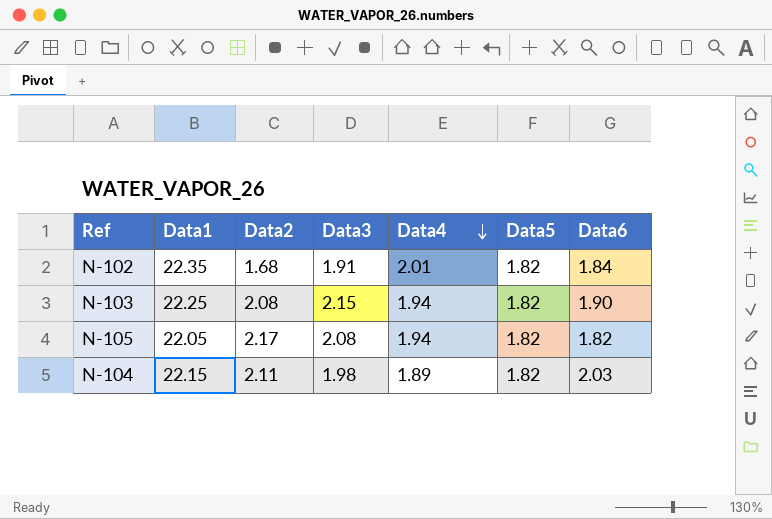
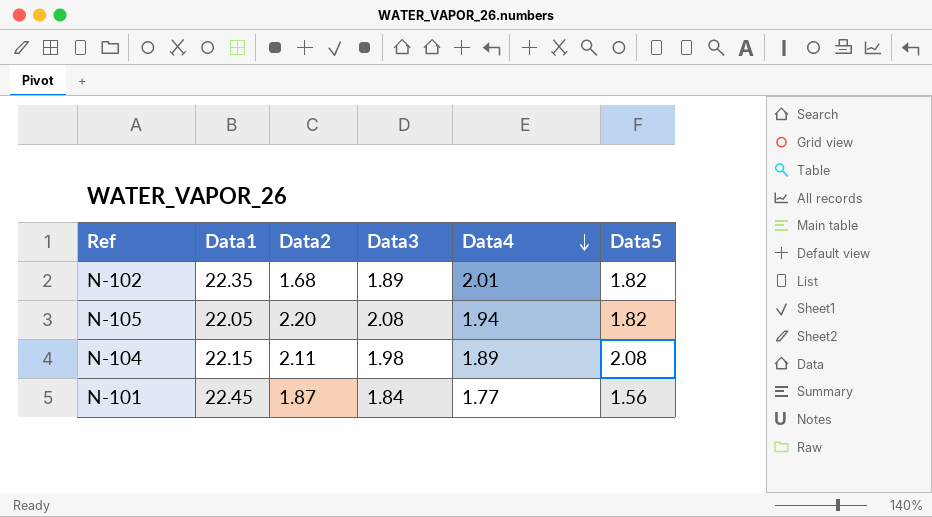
column Data6 | position: 7 -> none
row N-103: 22.25 | 2.08 | 2.15 | 1.94 | 1.82 | 1.90 -> none
N-102 | Data3: 1.91 -> 1.89
N-105 | Data2: 2.17 -> 2.20
N-104 | Data5: 1.82 -> 2.08
row N-101: none -> 22.45 | 1.87 | 1.84 | 1.77 | 1.56

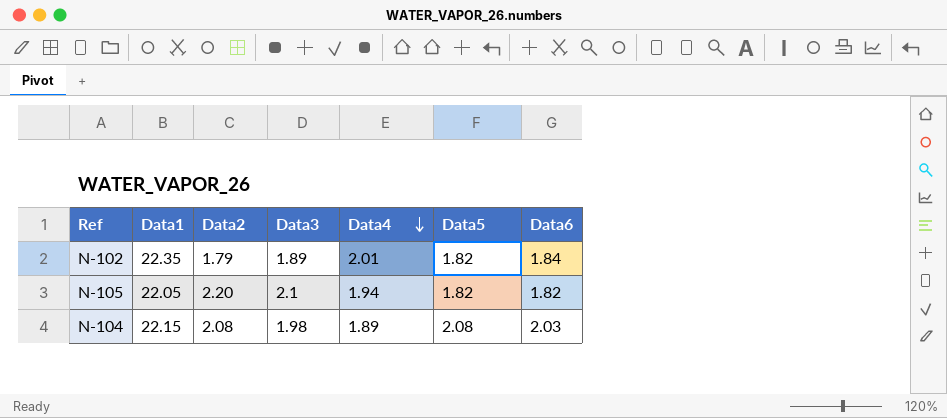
column Data6 | position: none -> 7
row N-101: 22.45 | 1.87 | 1.84 | 1.77 | 1.56 -> none
N-102 | Data2: 1.68 -> 1.79
N-105 | Data3: 2.08 -> 2.1
N-104 | Data2: 2.11 -> 2.08

